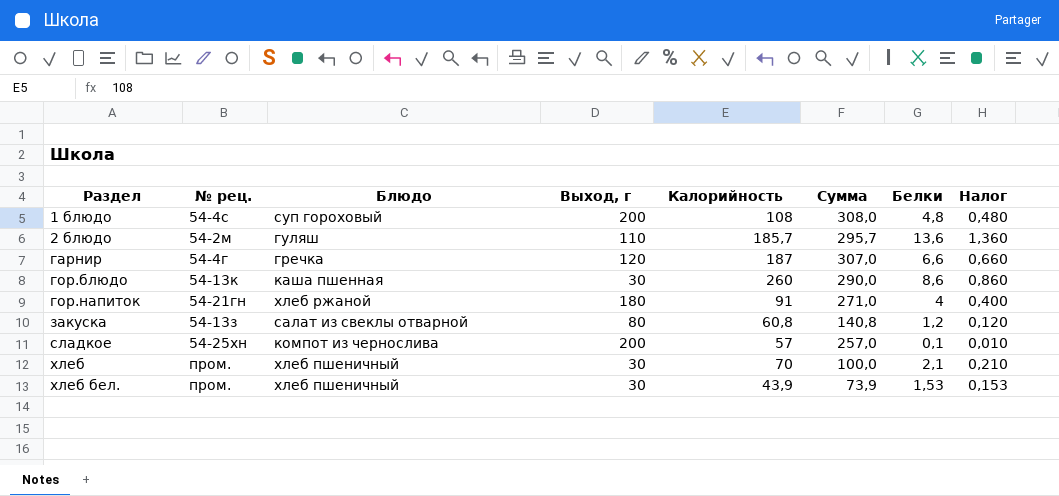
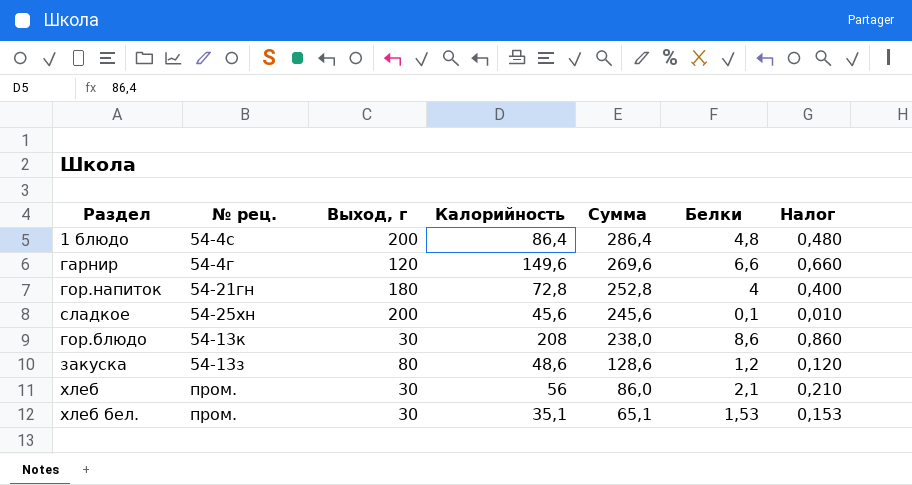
row order: Раздел ascending -> Сумма descending
column Блюдо | position: 3 -> none
row 2 блюдо: 54-2м | гуляш | 110 | 185,7 | 295,7 | 13,6 | 1,360 -> none
1 блюдо | Калорийность: 108 -> 86,4
1 блюдо | Сумма: 308,0 -> 286,4
гарнир | Калорийность: 187 -> 149,6
гарнир | Сумма: 307,0 -> 269,6
гор.напиток | Калорийность: 91 -> 72,8
гор.напиток | Сумма: 271,0 -> 252,8
сладкое | Калорийность: 57 -> 45,6
сладкое | Сумма: 257,0 -> 245,6
гор.блюдо | Калорийность: 260 -> 208
гор.блюдо | Сумма: 290,0 -> 238,0
закуска | Калорийность: 60,8 -> 48,6
закуска | Сумма: 140,8 -> 128,6
хлеб | Калорийность: 70 -> 56
хлеб | Сумма: 100,0 -> 86,0
хлеб бел. | Калорийность: 43,9 -> 35,1
хлеб бел. | Сумма: 73,9 -> 65,1

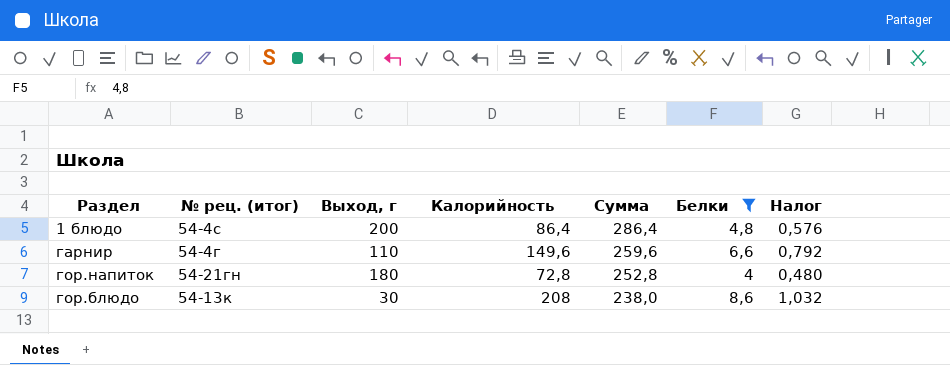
filter: none -> Белки >= 4
column name: № рец. -> № рец. (итог)
column Налог | formula: [Белки] * 0,1 -> [Белки] * 0,12
гарнир | Выход, г: 120 -> 110
гарнир | Сумма: 269,6 -> 259,6

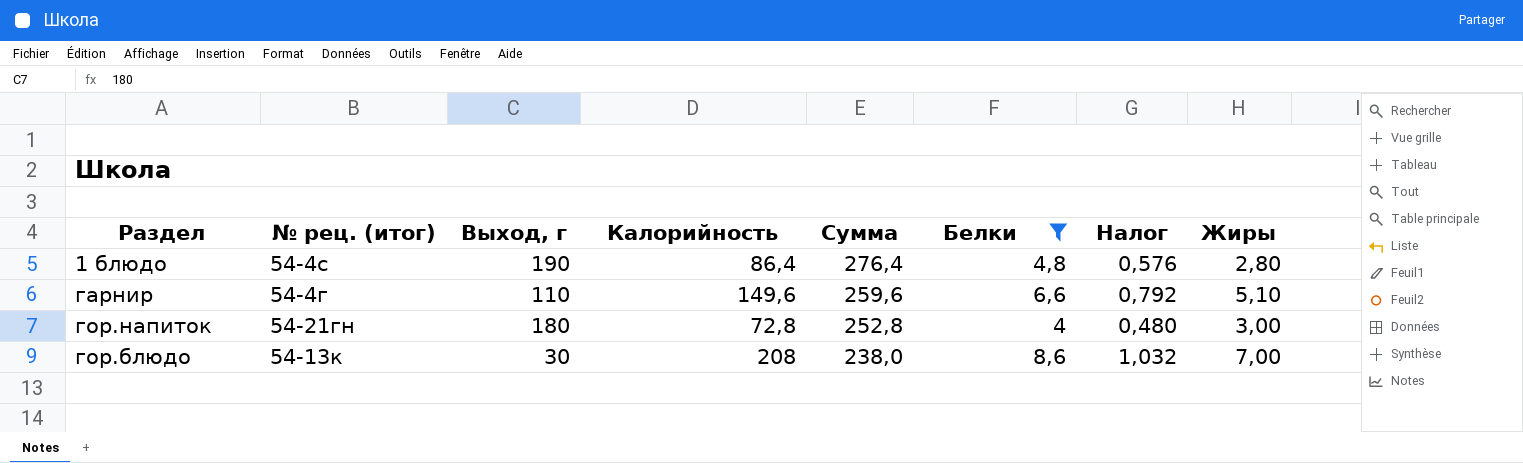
column Жиры | position: none -> 8
1 блюдо | Выход, г: 200 -> 190
1 блюдо | Сумма: 286,4 -> 276,4

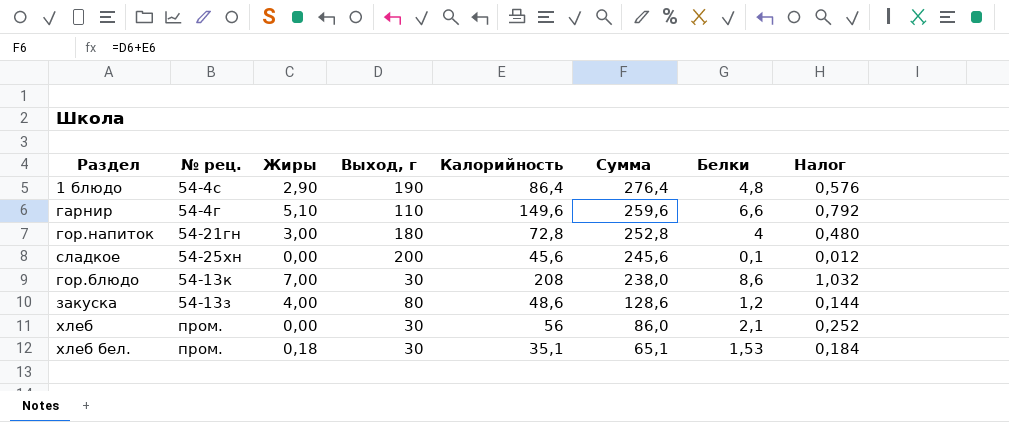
filter: Белки >= 4 -> none
column name: № рец. (итог) -> № рец.
column Жиры | position: 8 -> 3
1 блюдо | Жиры: 2,80 -> 2,90

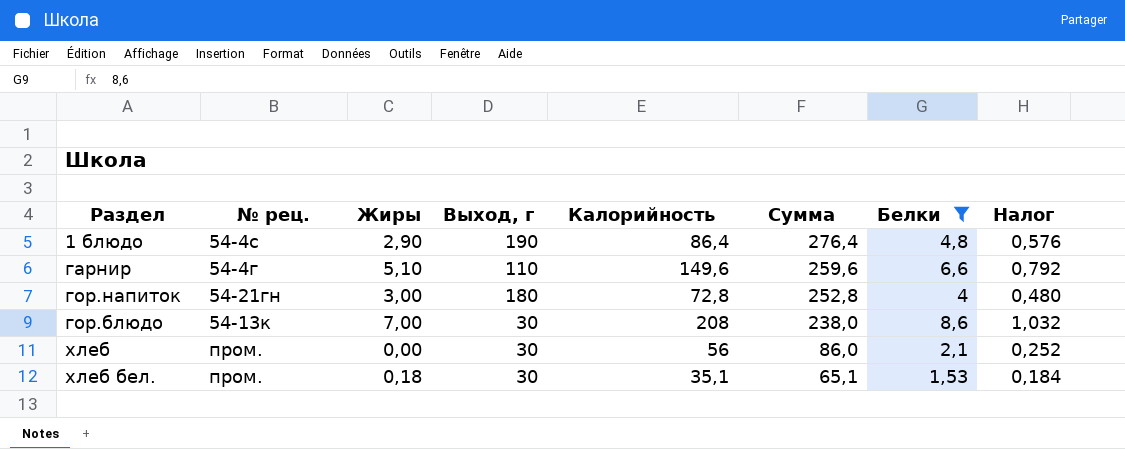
filter: none -> Белки >= 1,53

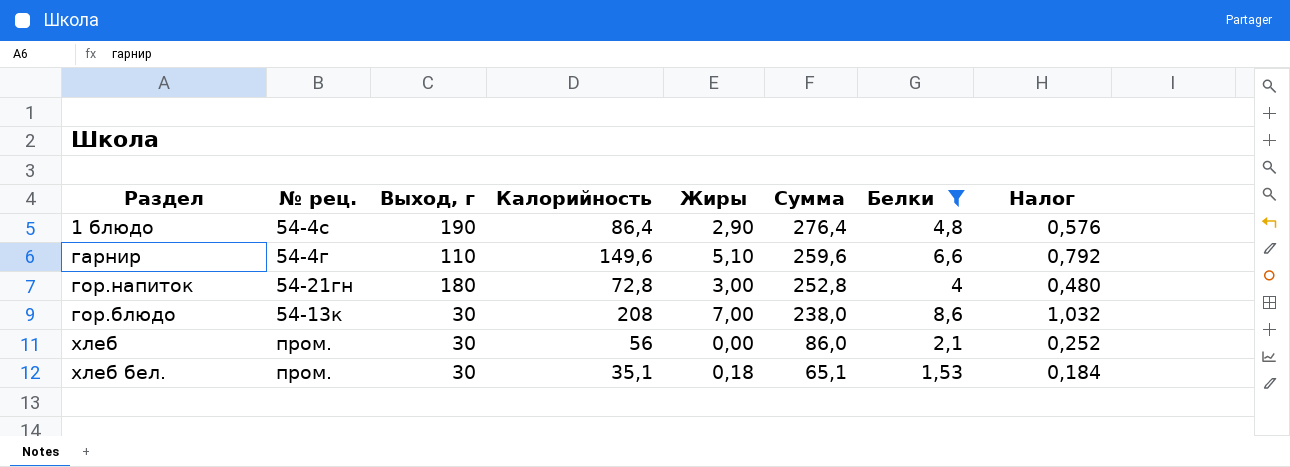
column Жиры | position: 3 -> 5

